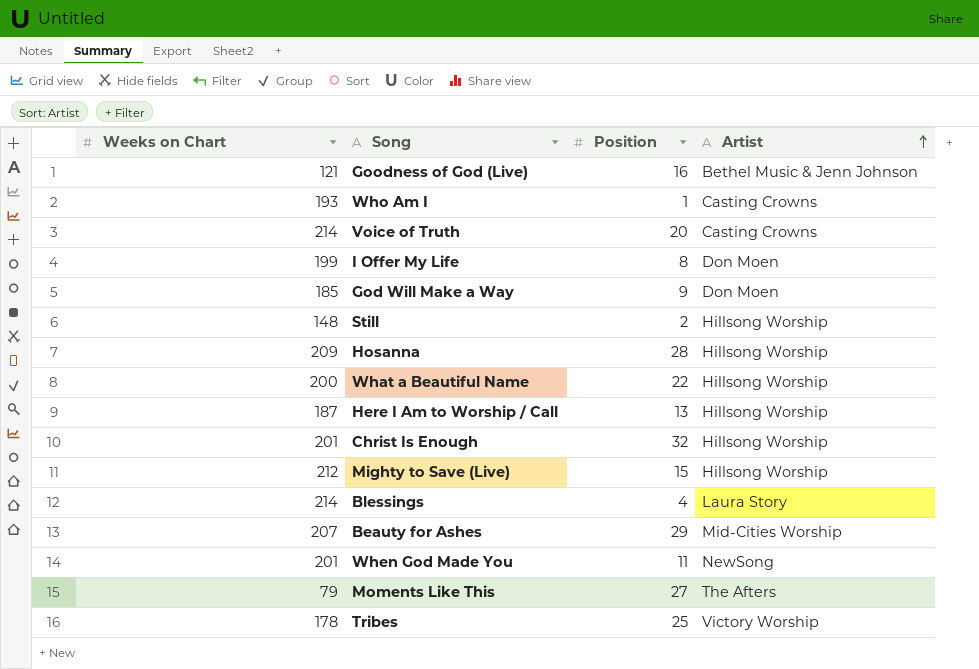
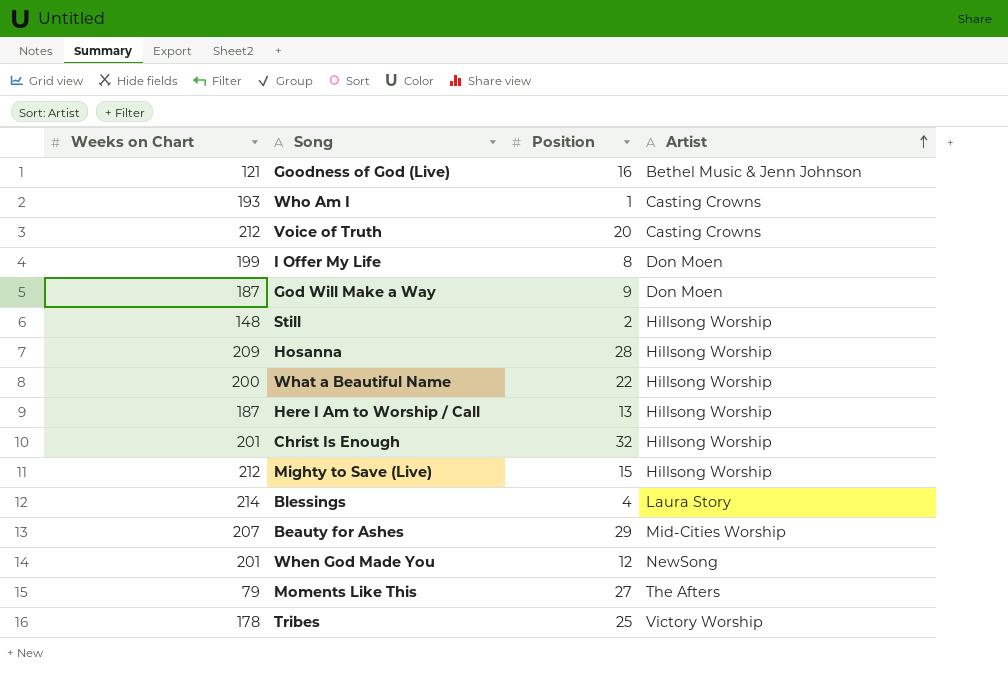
Voice of Truth | Weeks on Chart: 214 -> 212
God Will Make a Way | Weeks on Chart: 185 -> 187
When God Made You | Position: 11 -> 12

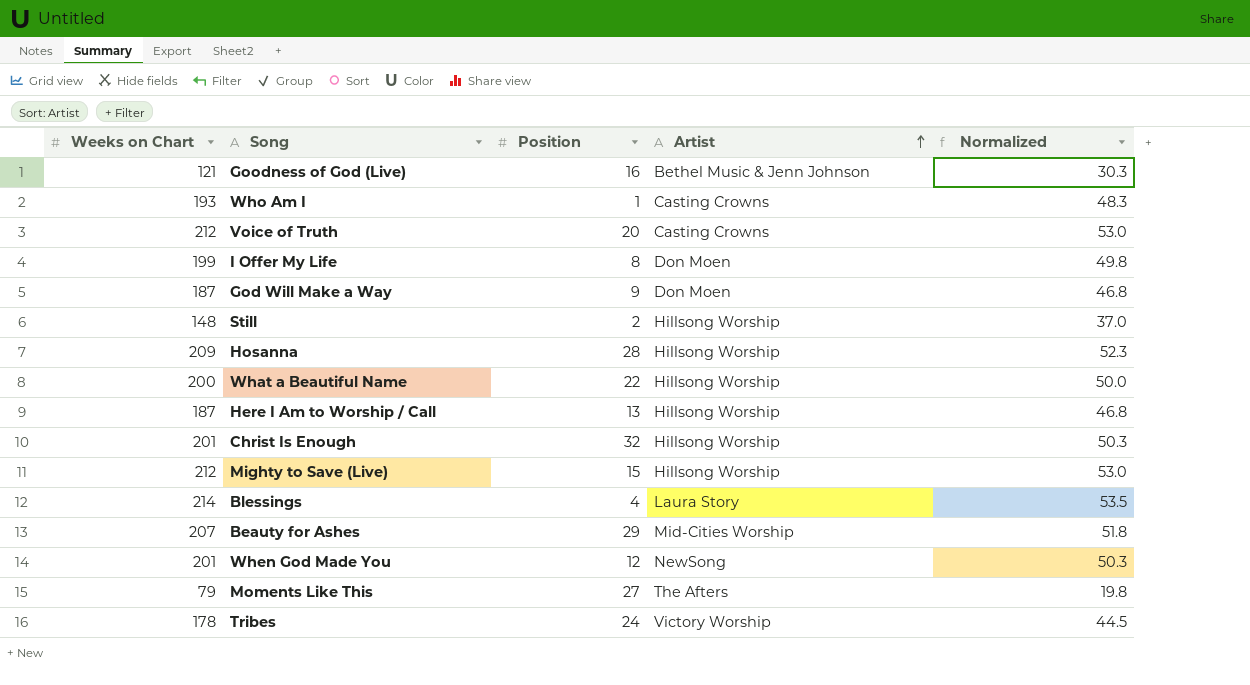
column Normalized | formula: none -> [Weeks on Chart] * 0.25
Tribes | Position: 25 -> 24

